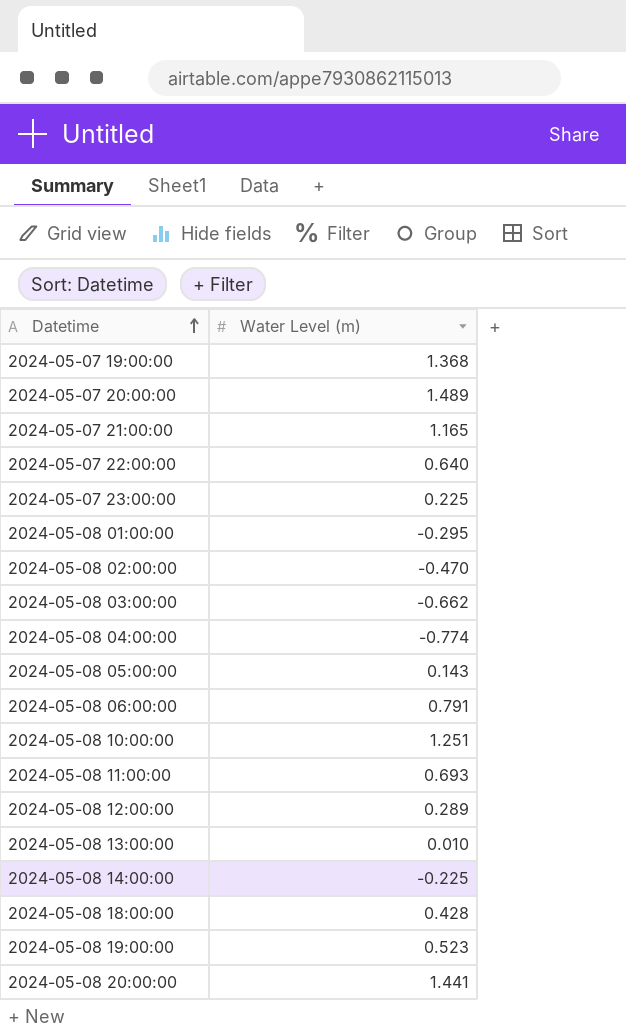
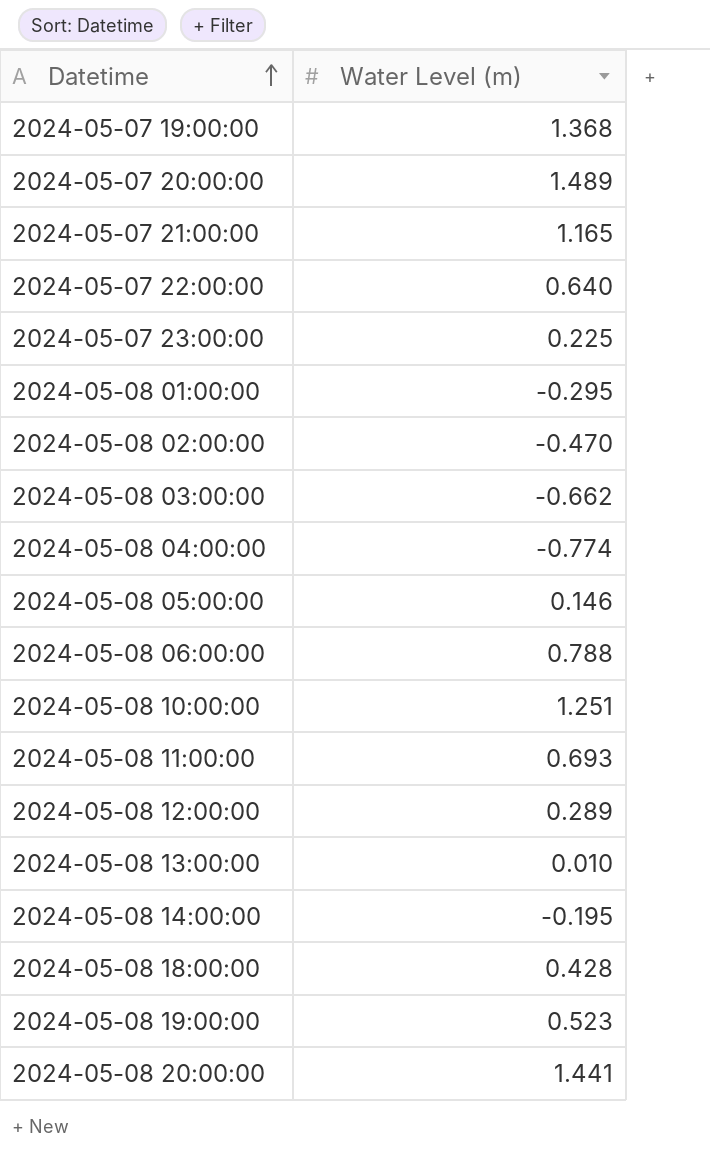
2024-05-08 05:00:00 | Water Level (m): 0.143 -> 0.146
2024-05-08 06:00:00 | Water Level (m): 0.791 -> 0.788
2024-05-08 14:00:00 | Water Level (m): -0.225 -> -0.195

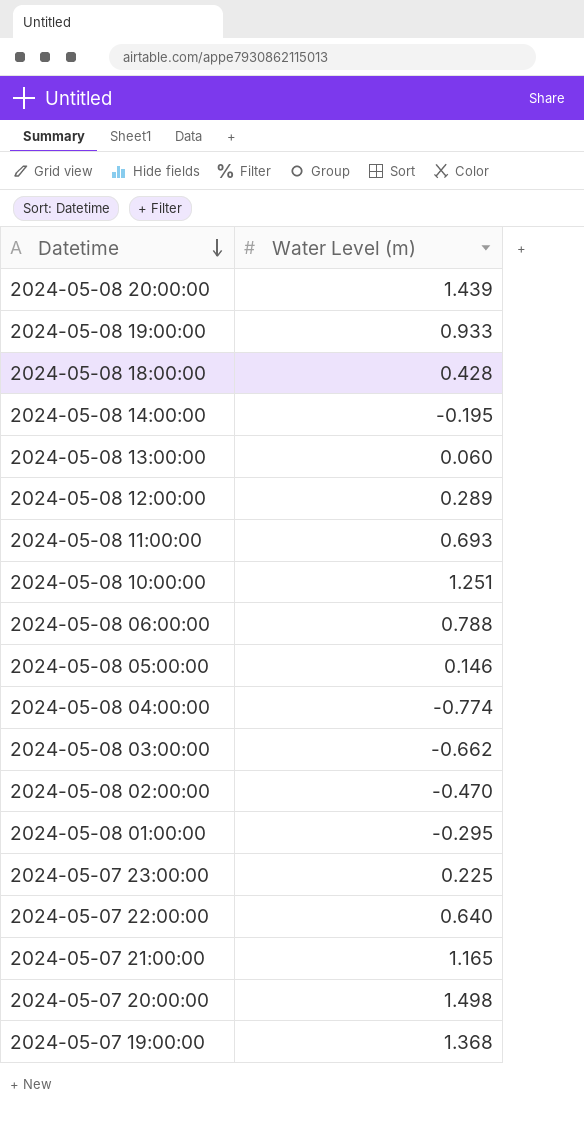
row order: Datetime ascending -> Datetime descending
2024-05-08 20:00:00 | Water Level (m): 1.441 -> 1.439
2024-05-08 19:00:00 | Water Level (m): 0.523 -> 0.933
2024-05-08 13:00:00 | Water Level (m): 0.010 -> 0.060
2024-05-07 20:00:00 | Water Level (m): 1.489 -> 1.498

